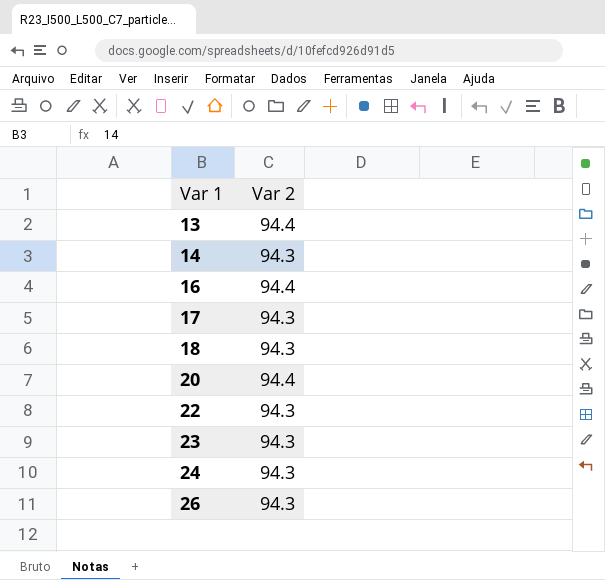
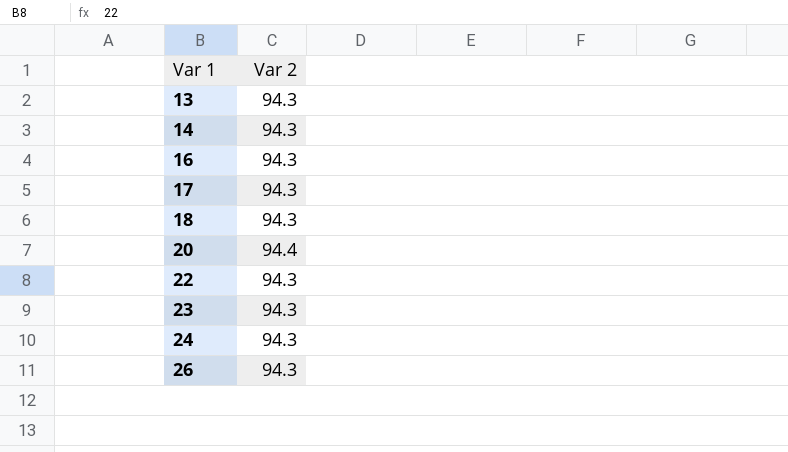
13 | Var 2: 94.4 -> 94.3
16 | Var 2: 94.4 -> 94.3

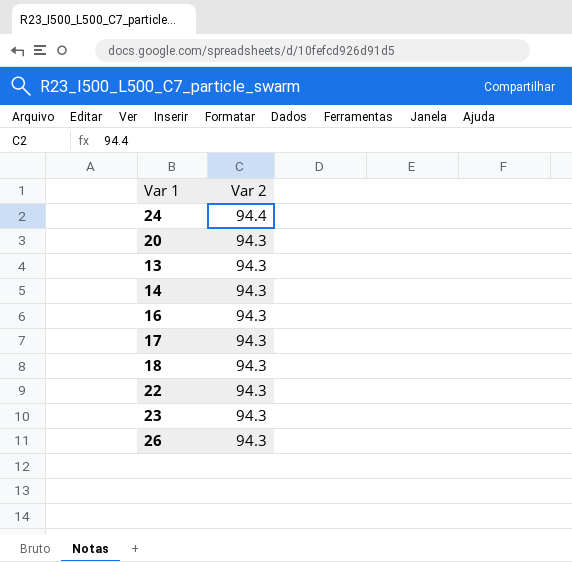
row order: Var 1 ascending -> Var 2 descending
24 | Var 2: 94.3 -> 94.4
20 | Var 2: 94.4 -> 94.3

